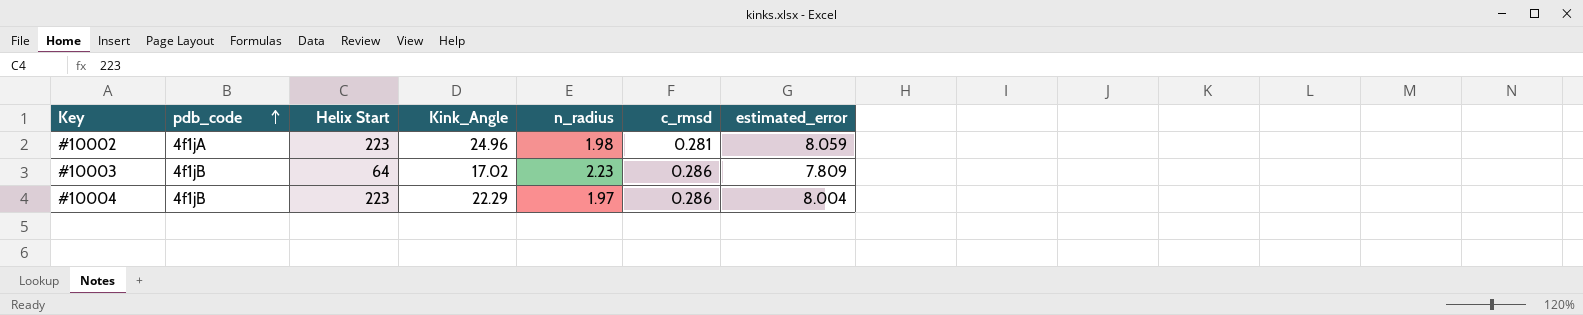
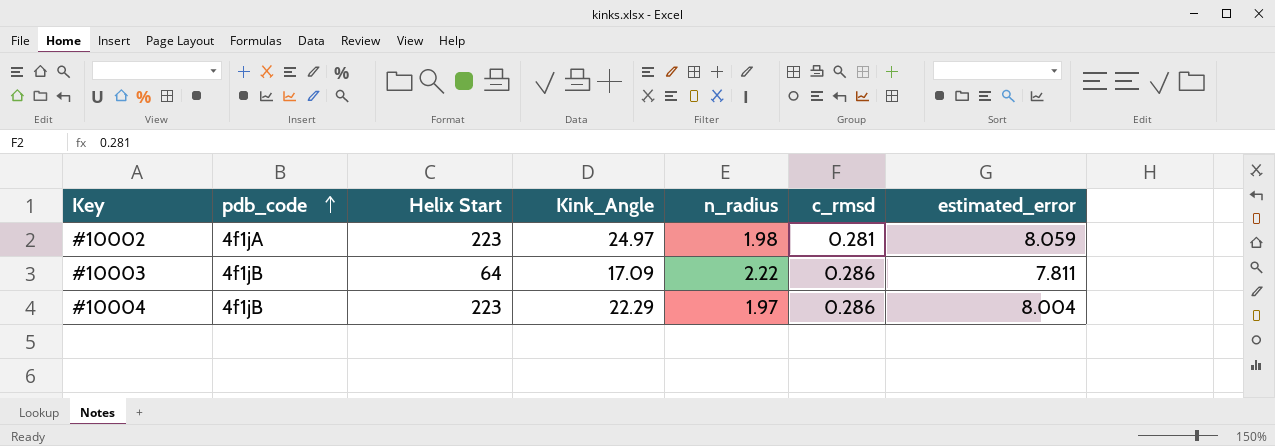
#10002 | Kink_Angle: 24.96 -> 24.97
#10003 | Kink_Angle: 17.02 -> 17.09
#10003 | n_radius: 2.23 -> 2.22
#10003 | estimated_error: 7.809 -> 7.811

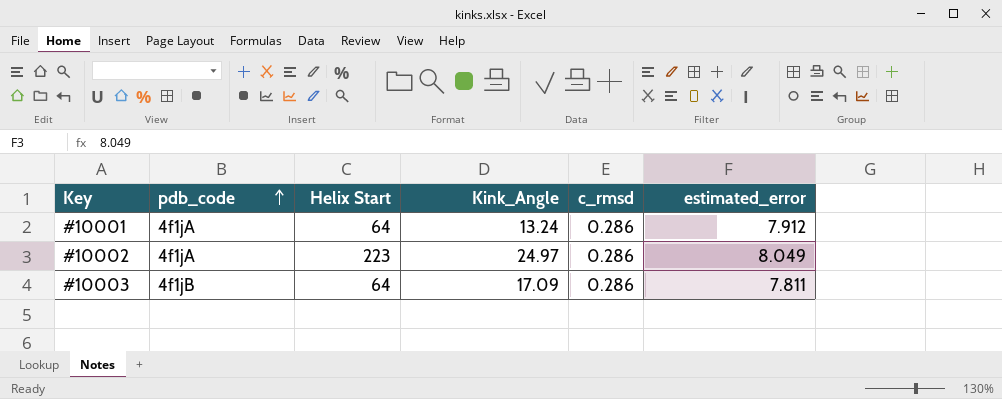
column n_radius | position: 5 -> none
row #10004: 4f1jB | 223 | 22.29 | 1.97 | 0.286 | 8.004 -> none
row #10001: none -> 4f1jA | 64 | 13.24 | 0.286 | 7.912
#10002 | c_rmsd: 0.281 -> 0.286
#10002 | estimated_error: 8.059 -> 8.049

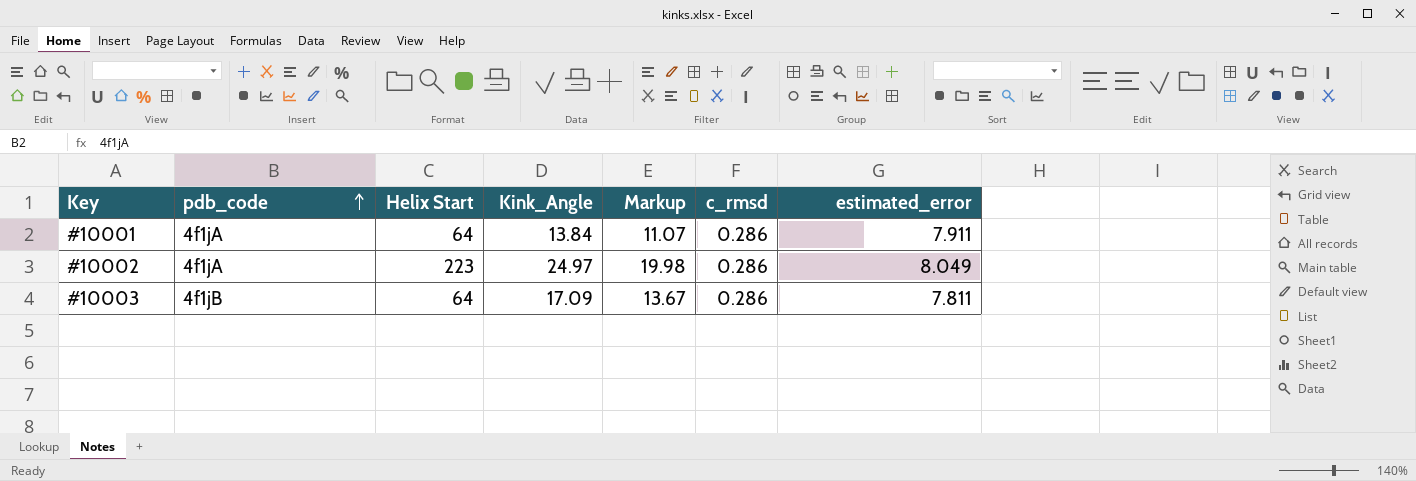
column Markup | formula: none -> [Kink_Angle] * 0.8
#10001 | Kink_Angle: 13.24 -> 13.84
#10001 | estimated_error: 7.912 -> 7.911

